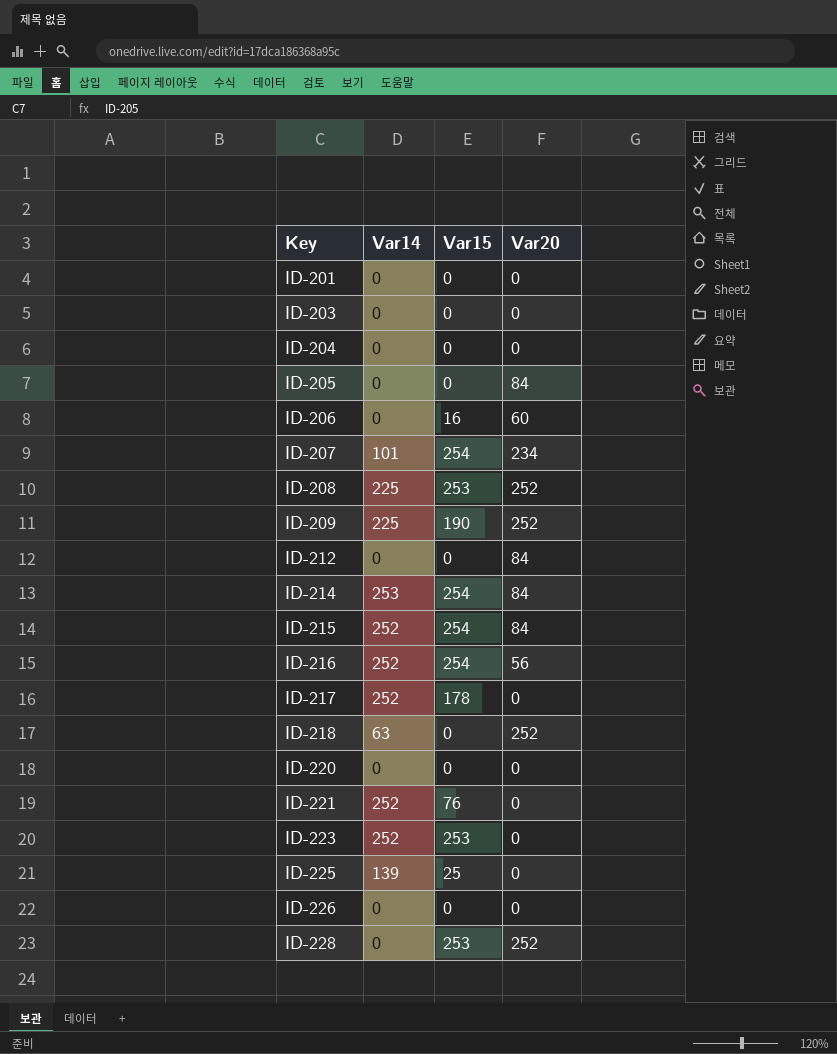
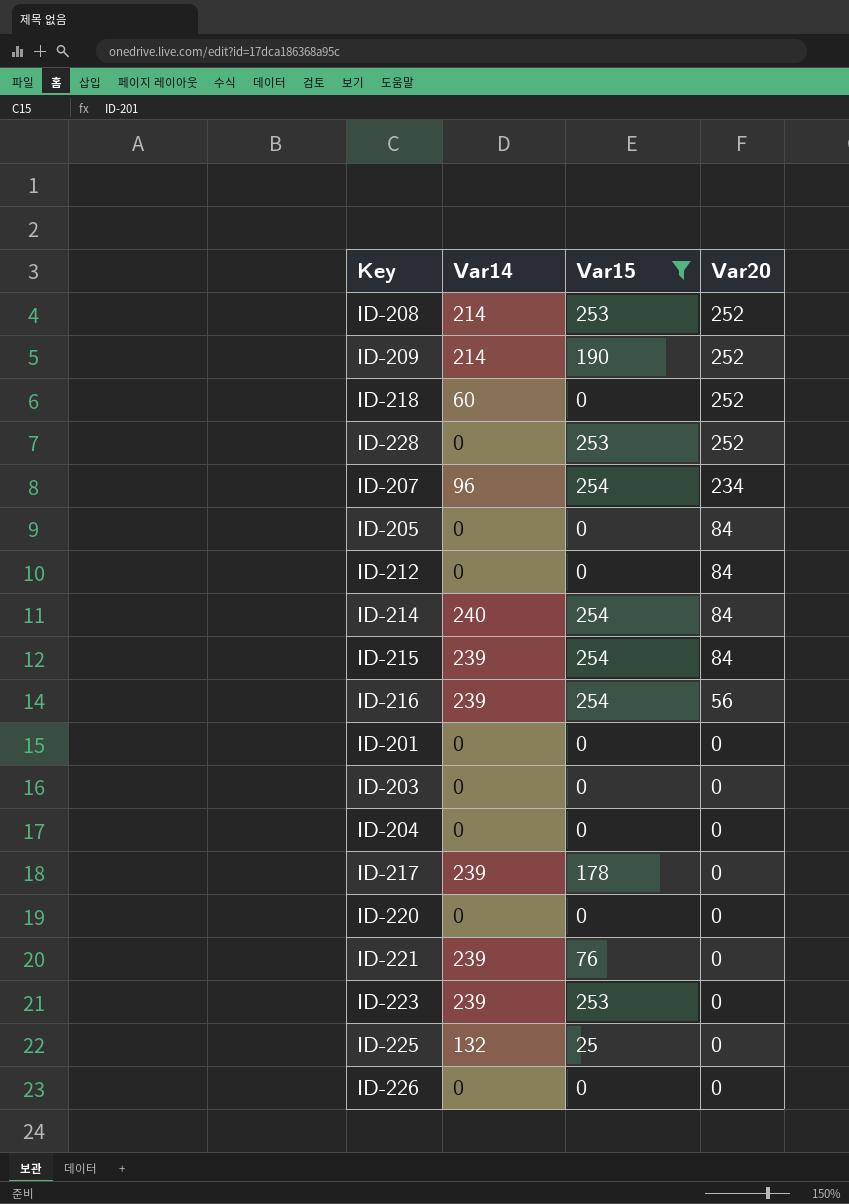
filter: none -> Var15 != 16
row order: Key ascending -> Var20 descending
ID-208 | Var14: 225 -> 214
ID-209 | Var14: 225 -> 214
ID-218 | Var14: 63 -> 60
ID-207 | Var14: 101 -> 96
ID-214 | Var14: 253 -> 240
ID-215 | Var14: 252 -> 239
ID-216 | Var14: 252 -> 239
ID-217 | Var14: 252 -> 239
ID-221 | Var14: 252 -> 239
ID-223 | Var14: 252 -> 239
ID-225 | Var14: 139 -> 132

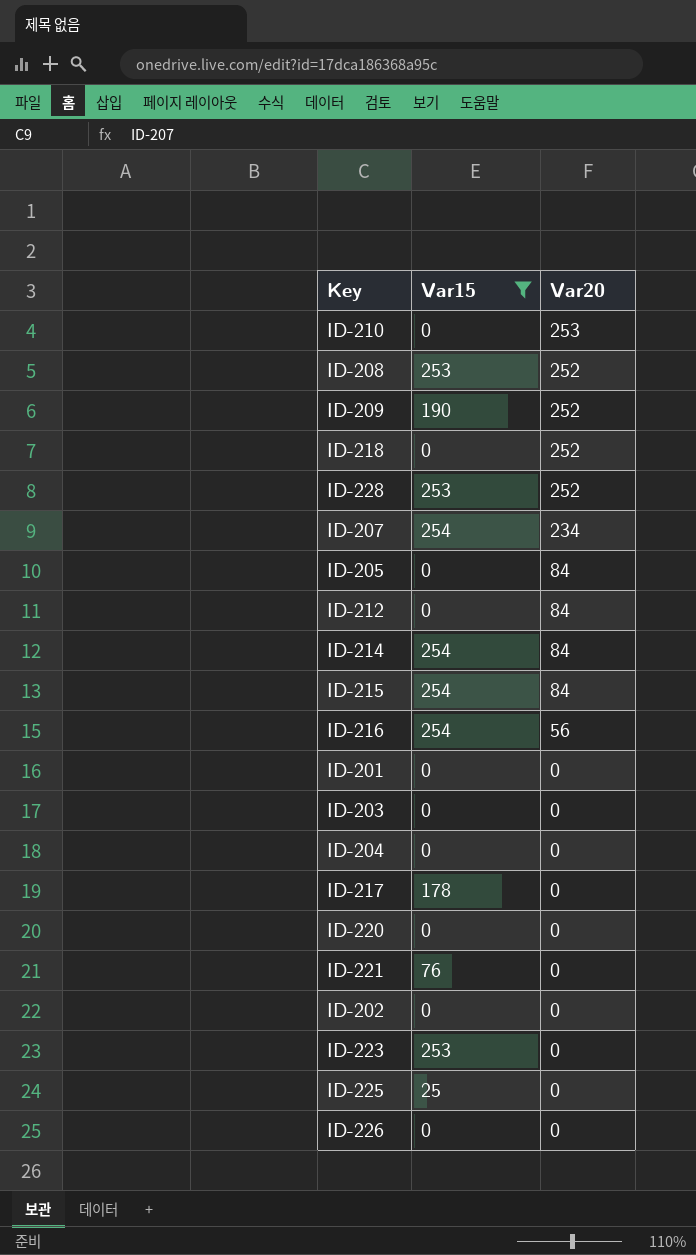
column Var14 | position: 2 -> none
row ID-210: none -> 0 | 253
row ID-202: none -> 0 | 0

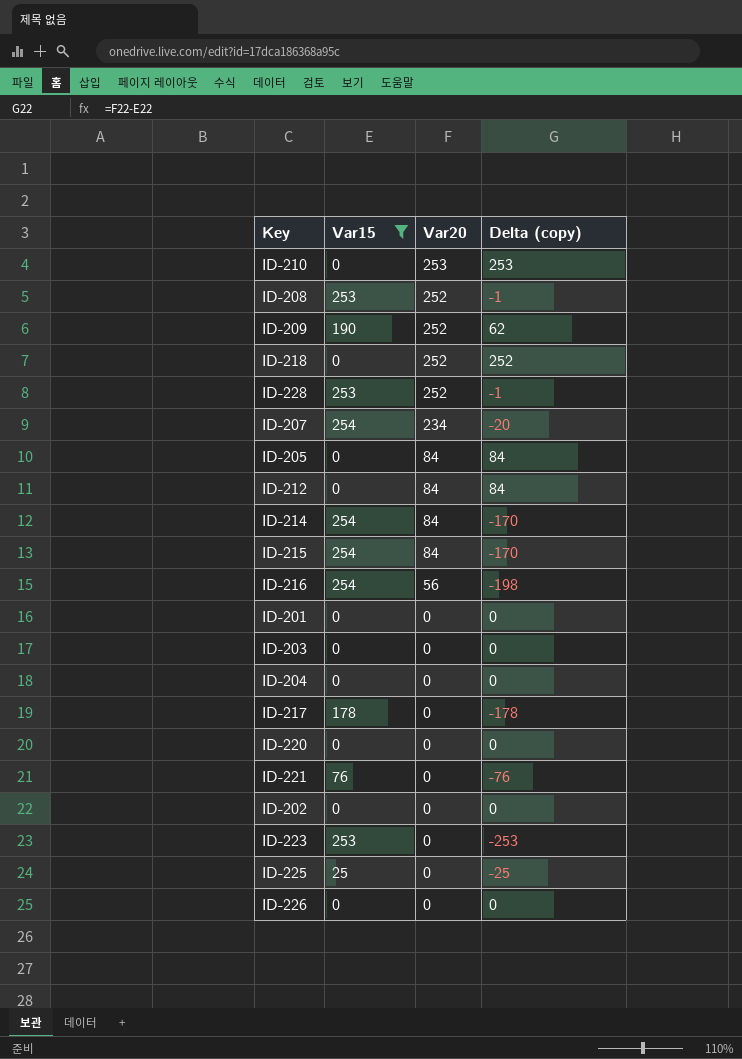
column Delta (copy) | formula: none -> [Var20] - [Var15]

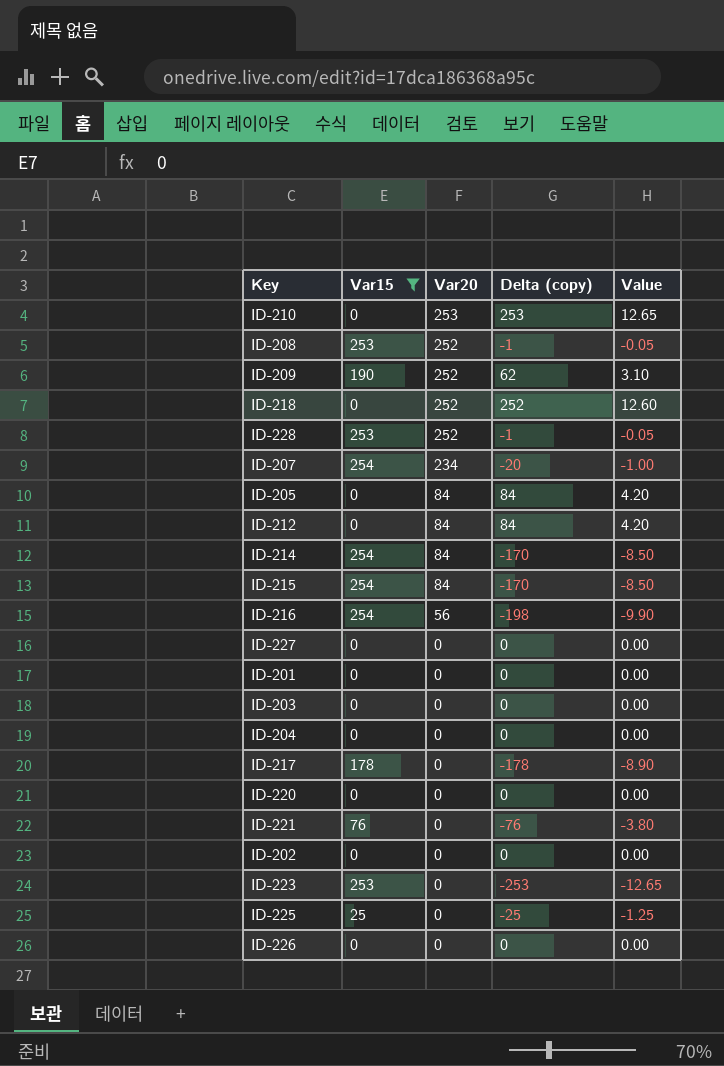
column Value | formula: none -> [Delta (copy)] * 0.05
row ID-227: none -> 0 | 0 | 0 | 0.00

